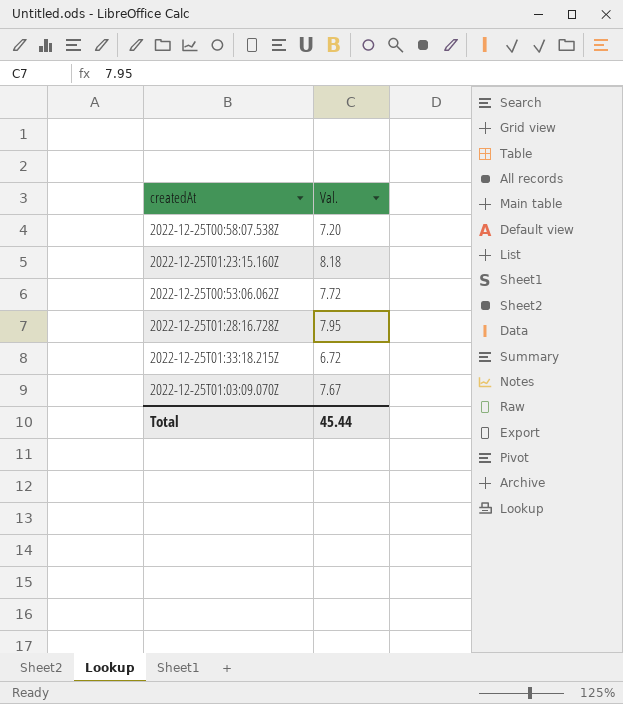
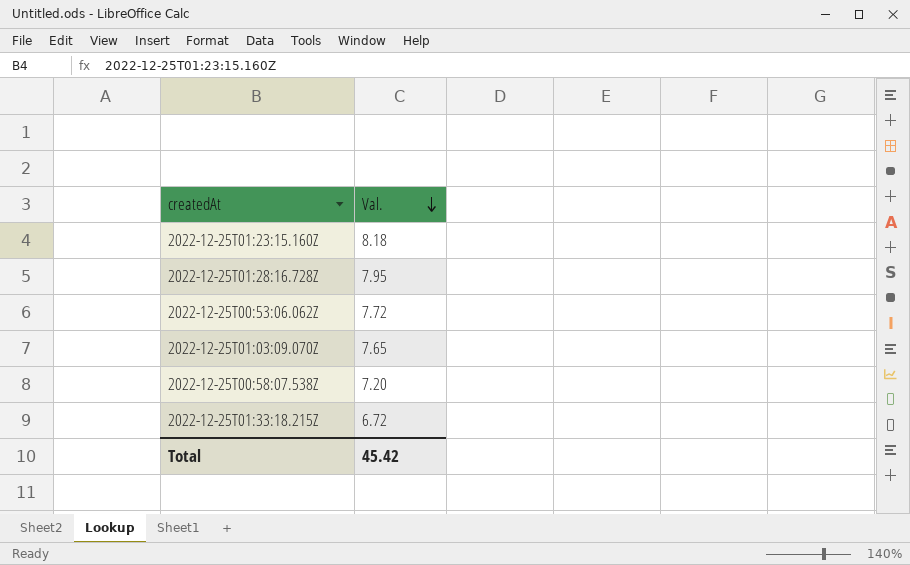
row order: none -> Val. descending
2022-12-25T01:03:09.070Z | Val.: 7.67 -> 7.65
Total | Val.: 45.44 -> 45.42

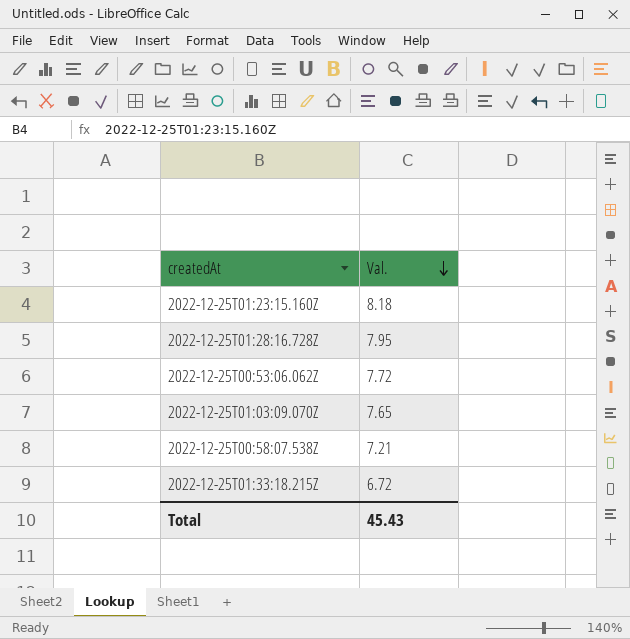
2022-12-25T00:58:07.538Z | Val.: 7.20 -> 7.21
Total | Val.: 45.42 -> 45.43

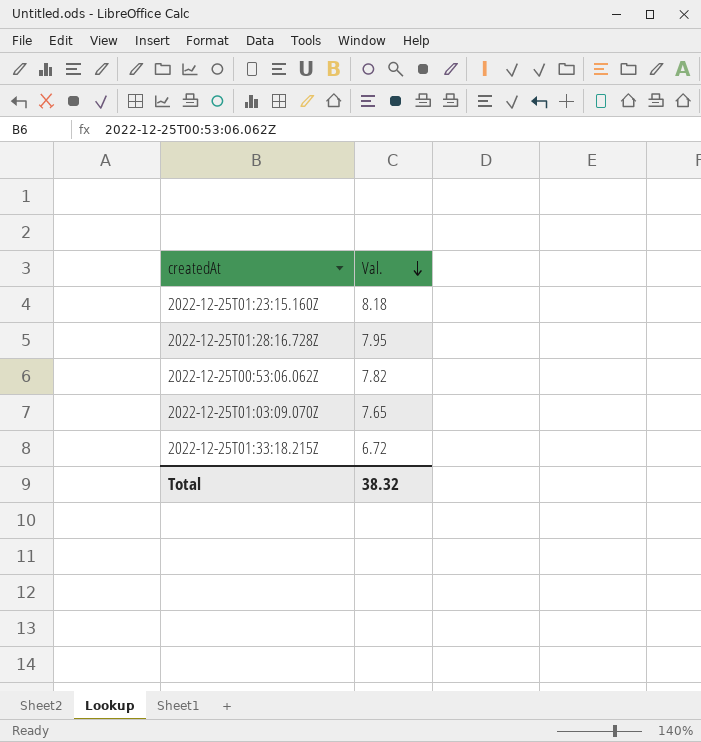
row 2022-12-25T00:58:07.538Z: 7.21 -> none
2022-12-25T00:53:06.062Z | Val.: 7.72 -> 7.82
Total | Val.: 45.43 -> 38.32

